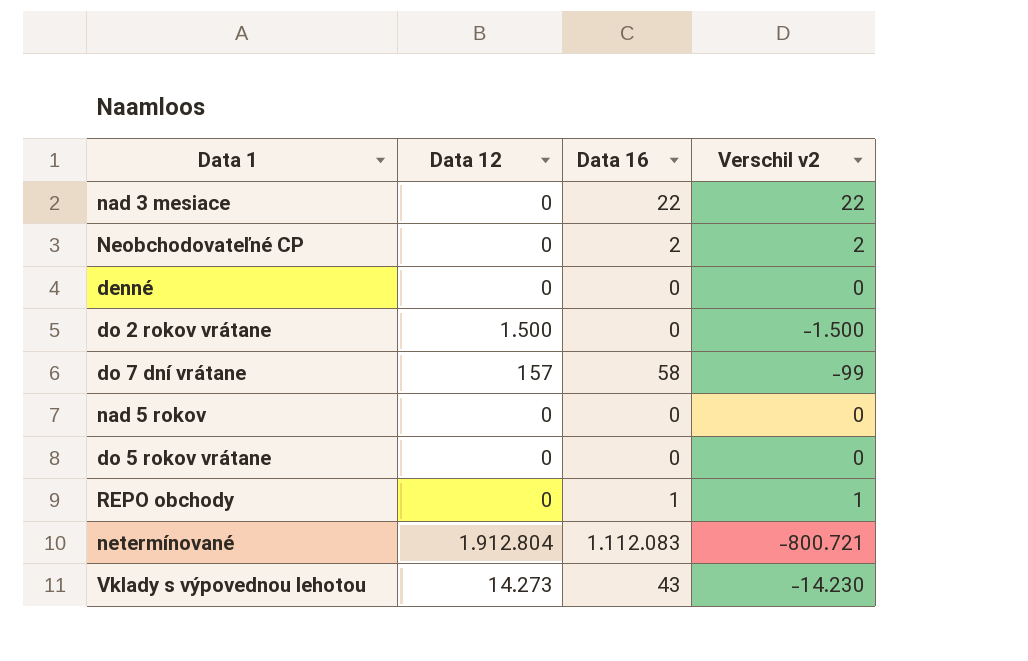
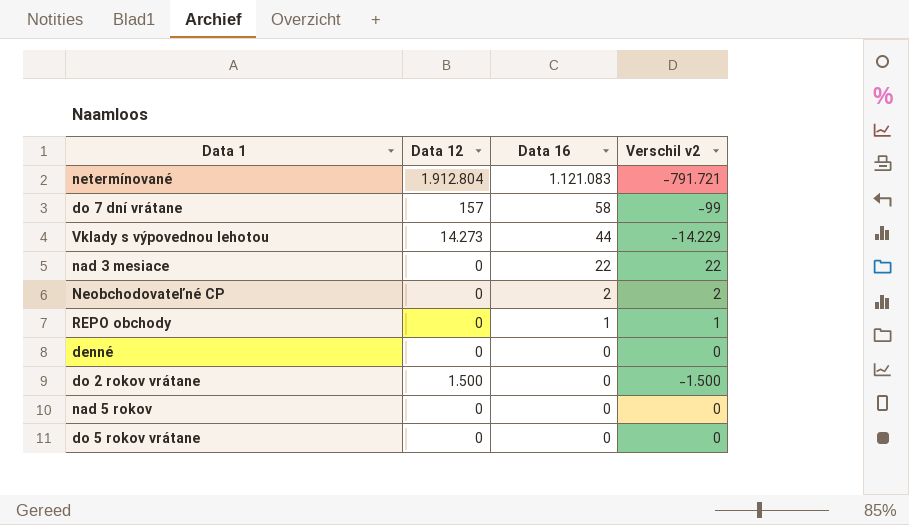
row order: none -> Data 16 descending
netermínované | Data 16: 1.112.083 -> 1.121.083
netermínované | Verschil v2: -800.721 -> -791.721
Vklady s výpovednou lehotou | Data 16: 43 -> 44
Vklady s výpovednou lehotou | Verschil v2: -14.230 -> -14.229

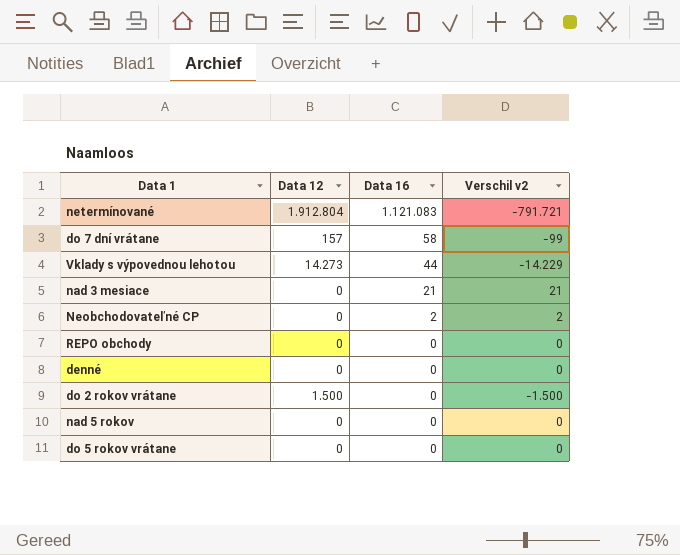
nad 3 mesiace | Data 16: 22 -> 21
nad 3 mesiace | Verschil v2: 22 -> 21
REPO obchody | Data 16: 1 -> 0
REPO obchody | Verschil v2: 1 -> 0

